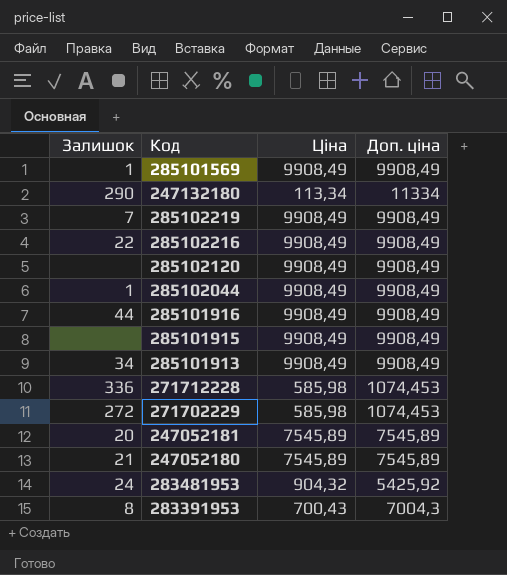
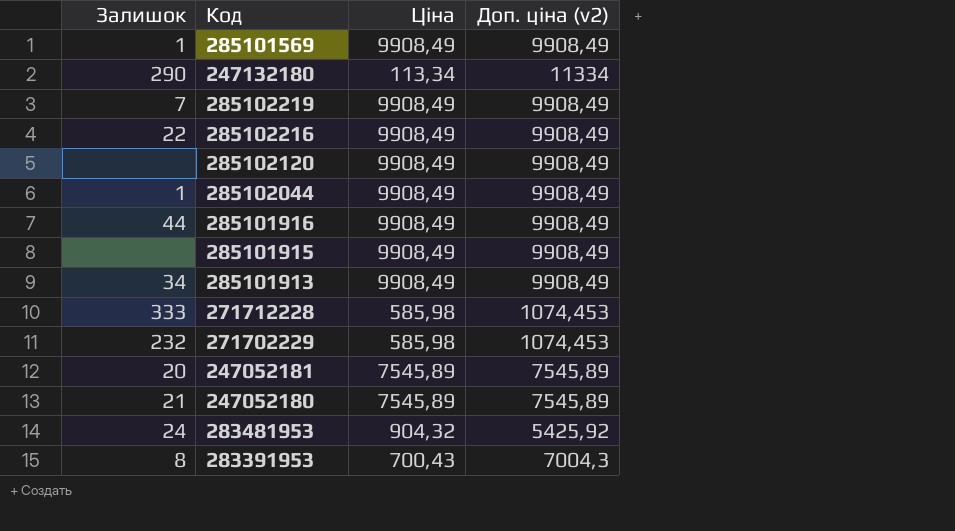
column name: Доп. ціна -> Доп. ціна (v2)
271712228 | Залишок: 336 -> 333
271702229 | Залишок: 272 -> 232

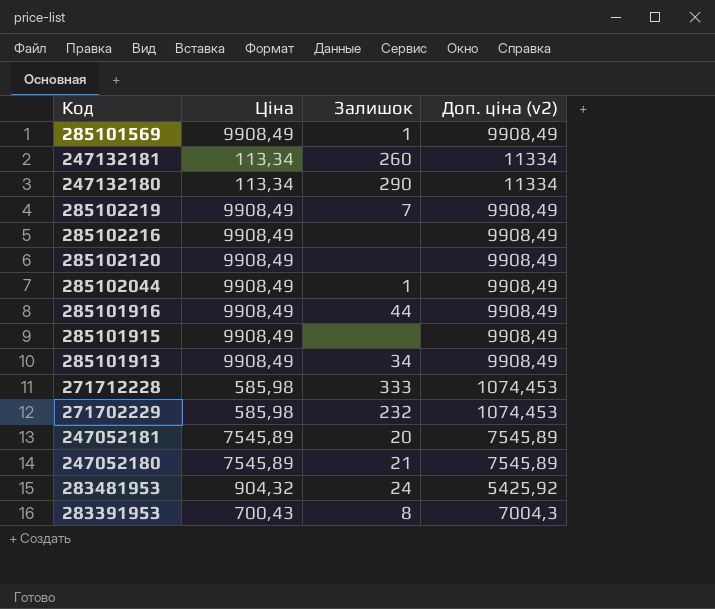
column Залишок | position: 1 -> 3
row 247132181: none -> 113,34 | 260 | 11334
285102216 | Залишок: 22 -> none

